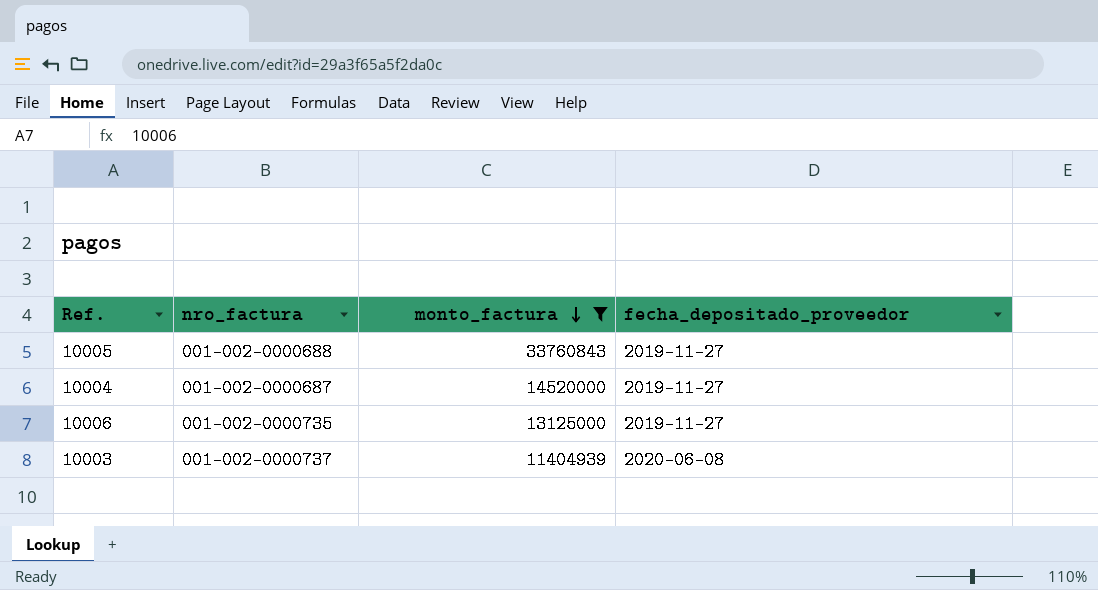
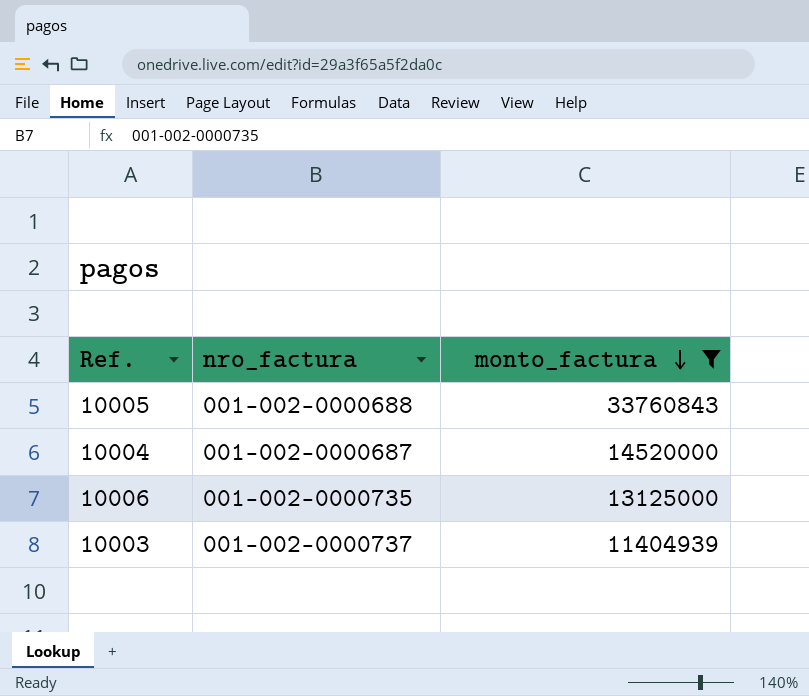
column fecha_depositado_proveedor | position: 4 -> none

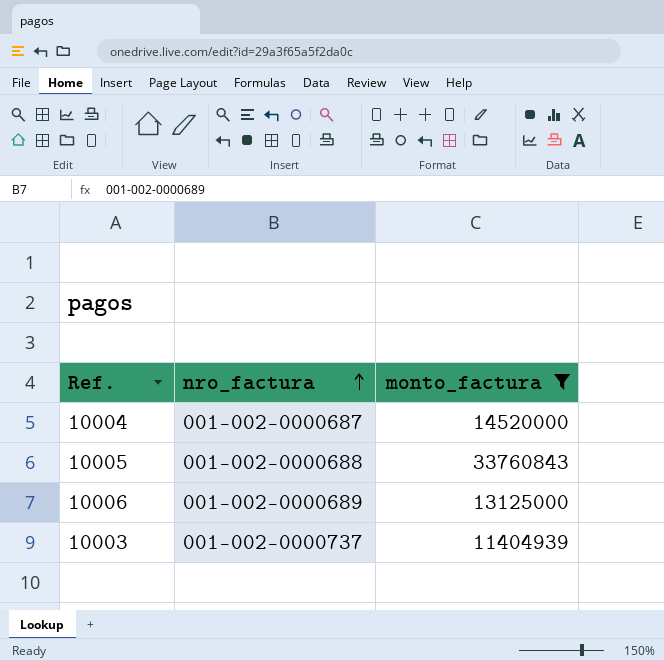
row order: monto_factura descending -> nro_factura ascending
10006 | nro_factura: 001-002-0000735 -> 001-002-0000689

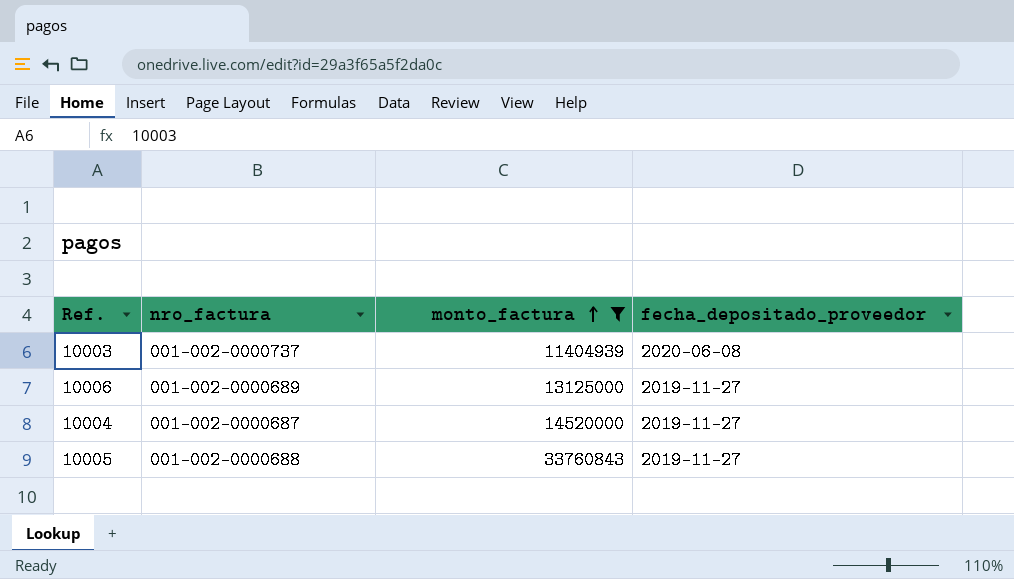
row order: nro_factura ascending -> monto_factura ascending
column fecha_depositado_proveedor | position: none -> 4

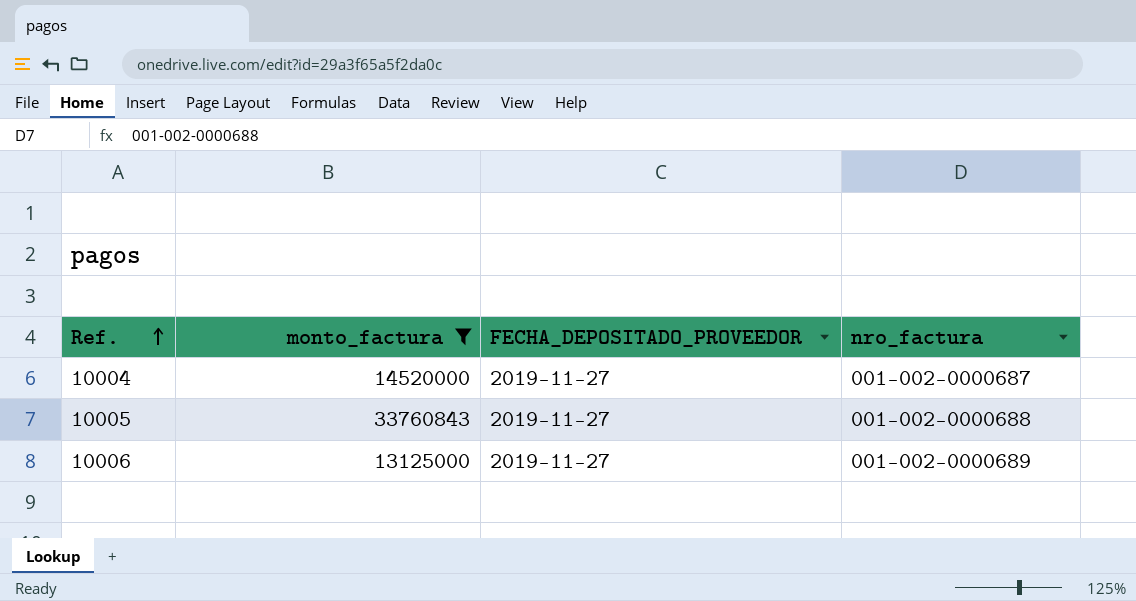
row order: monto_factura ascending -> Ref. ascending
column name: fecha_depositado_proveedor -> FECHA_DEPOSITADO_PROVEEDOR
column nro_factura | position: 2 -> 4
row 10003: 001-002-0000737 | 11404939 | 2020-06-08 -> none

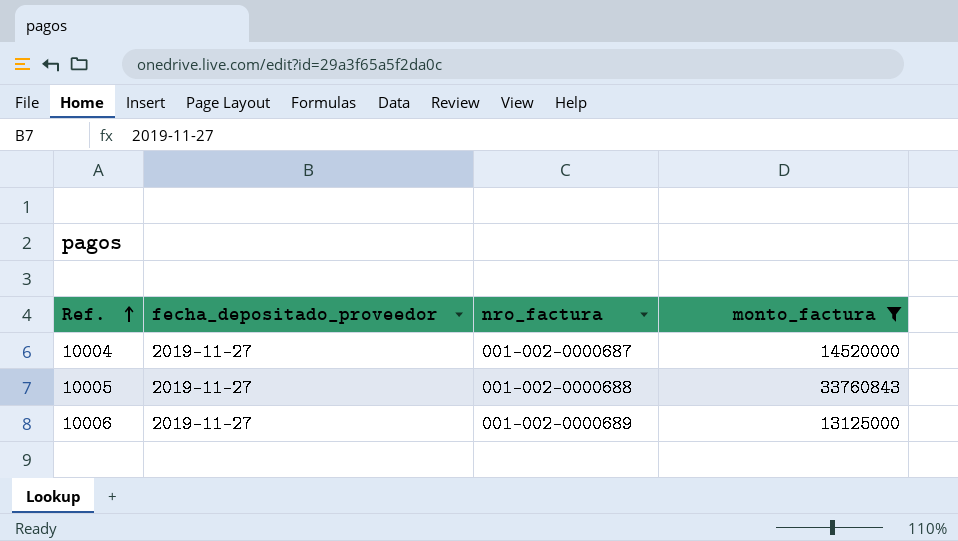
column name: FECHA_DEPOSITADO_PROVEEDOR -> fecha_depositado_proveedor
column monto_factura | position: 2 -> 4

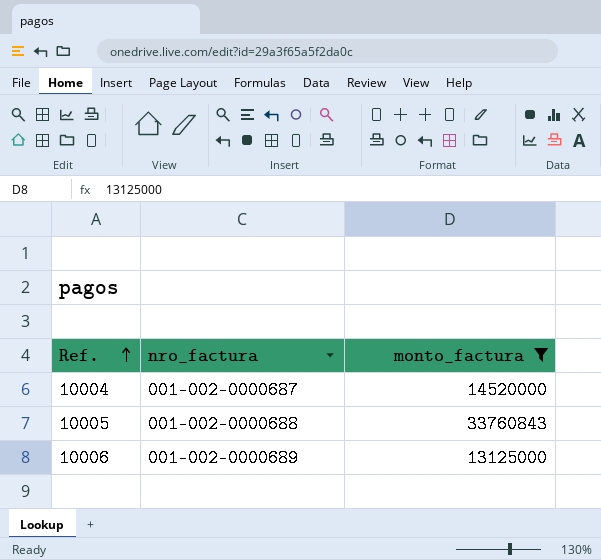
column fecha_depositado_proveedor | position: 2 -> none

